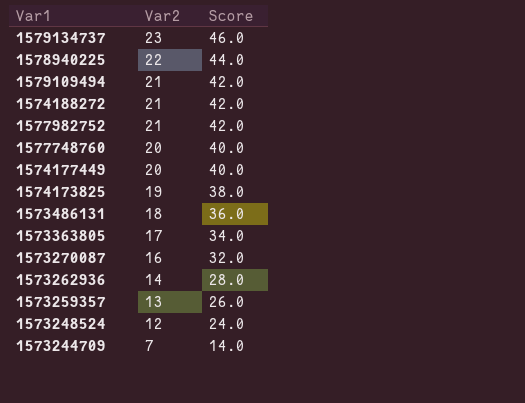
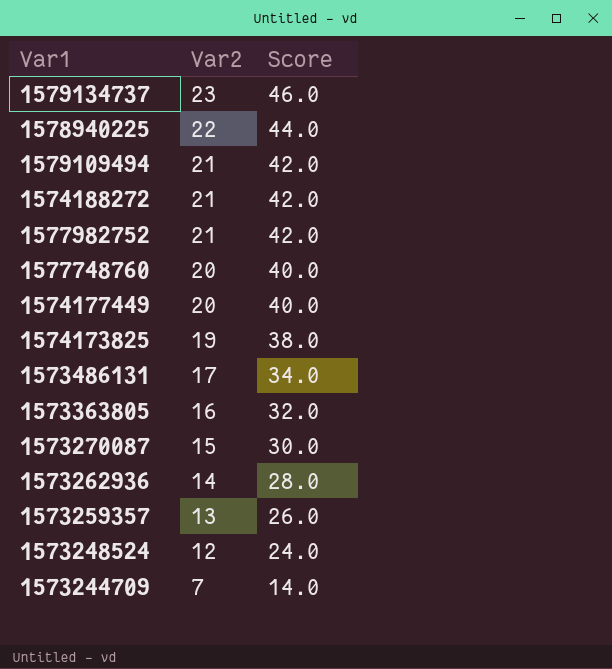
1573486131 | Var2: 18 -> 17
1573486131 | Score: 36.0 -> 34.0
1573363805 | Var2: 17 -> 16
1573363805 | Score: 34.0 -> 32.0
1573270087 | Var2: 16 -> 15
1573270087 | Score: 32.0 -> 30.0

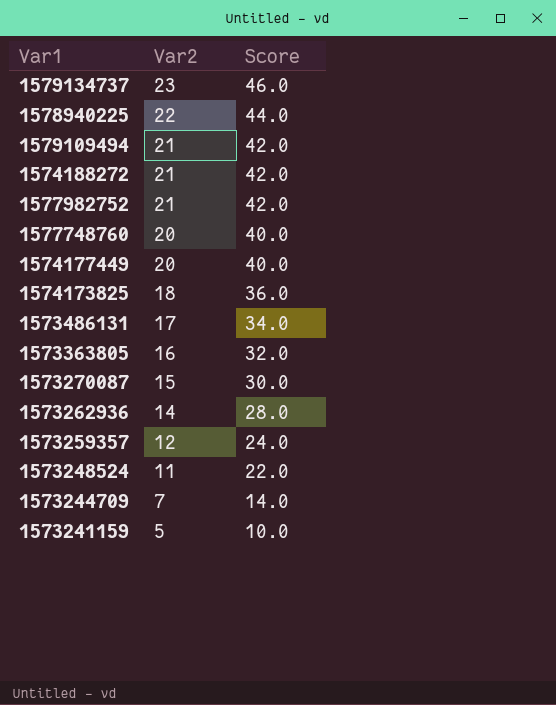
1574173825 | Var2: 19 -> 18
1574173825 | Score: 38.0 -> 36.0
1573259357 | Var2: 13 -> 12
1573259357 | Score: 26.0 -> 24.0
1573248524 | Var2: 12 -> 11
1573248524 | Score: 24.0 -> 22.0
row 1573241159: none -> 5 | 10.0

